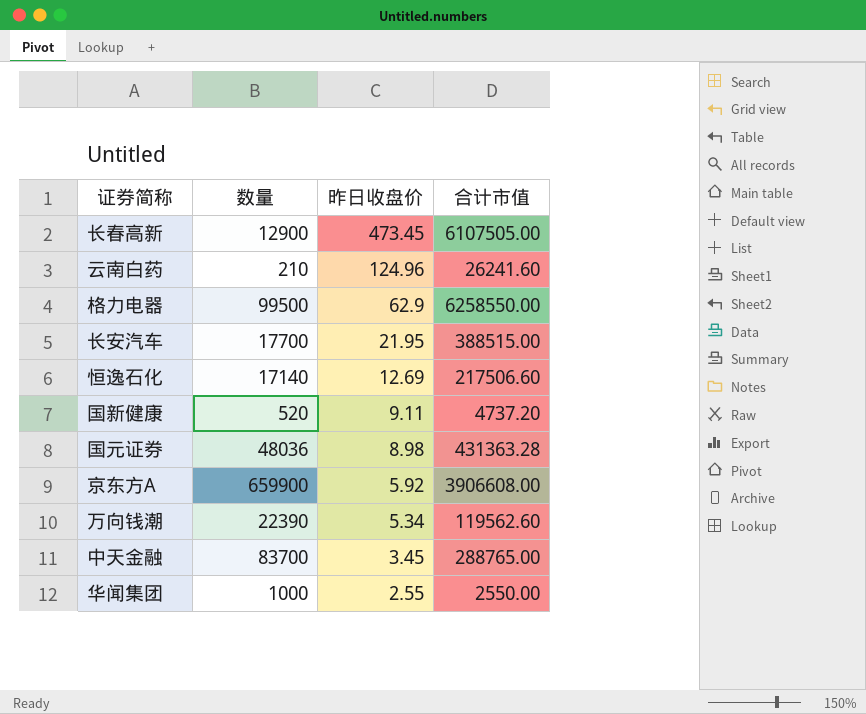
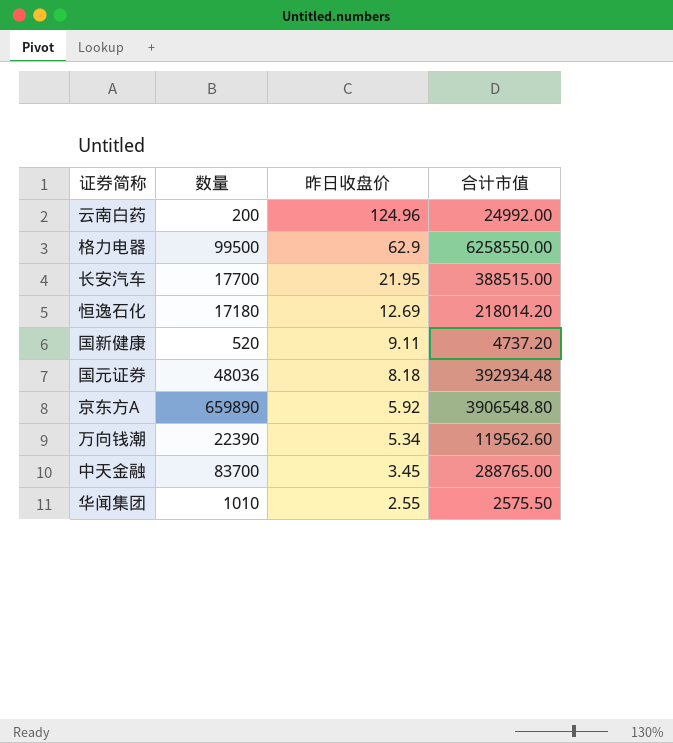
row 长春高新: 12900 | 473.45 | 6107505.00 -> none
云南白药 | 数量: 210 -> 200
云南白药 | 合计市值: 26241.60 -> 24992.00
恒逸石化 | 数量: 17140 -> 17180
恒逸石化 | 合计市值: 217506.60 -> 218014.20
国元证券 | 昨日收盘价: 8.98 -> 8.18
国元证券 | 合计市值: 431363.28 -> 392934.48
京东方A | 数量: 659900 -> 659890
京东方A | 合计市值: 3906608.00 -> 3906548.80
华闻集团 | 数量: 1000 -> 1010
华闻集团 | 合计市值: 2550.00 -> 2575.50

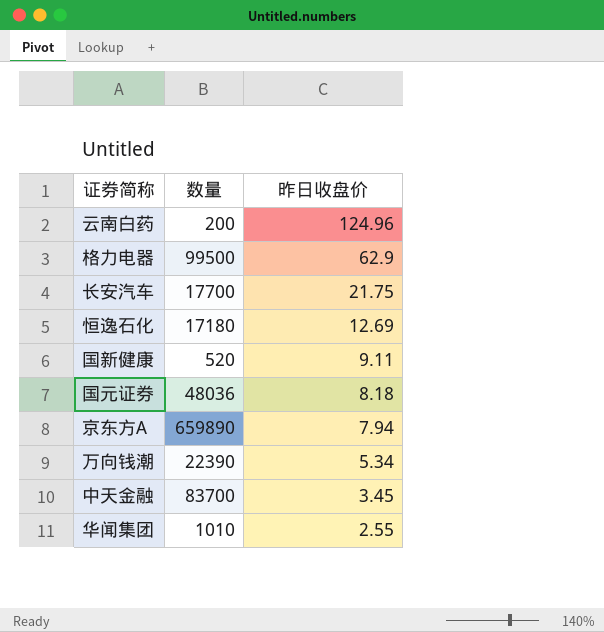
column 合计市值 | formula: [数量] * [昨日收盘价] -> none
长安汽车 | 昨日收盘价: 21.95 -> 21.75
京东方A | 昨日收盘价: 5.92 -> 7.94

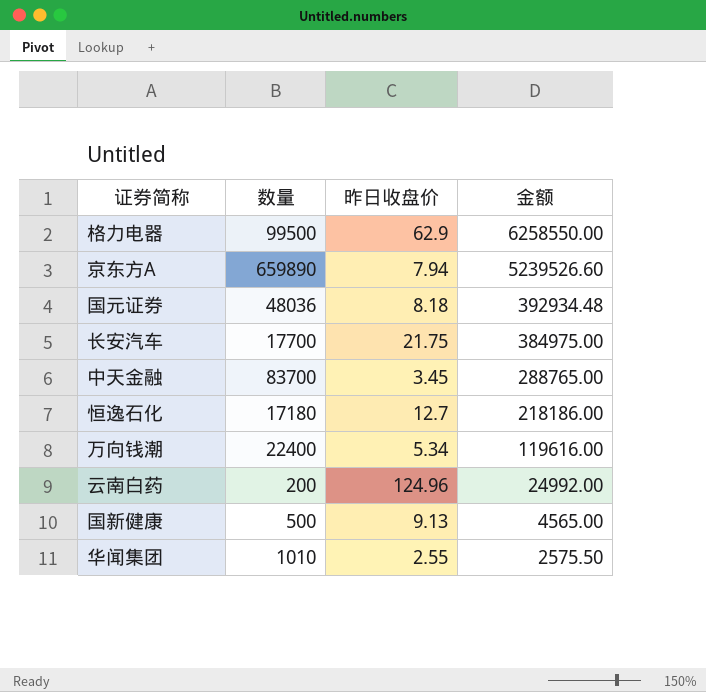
row order: 昨日收盘价 descending -> 金额 descending
column 金额 | formula: none -> [数量] * [昨日收盘价]
恒逸石化 | 昨日收盘价: 12.69 -> 12.7
万向钱潮 | 数量: 22390 -> 22400
国新健康 | 数量: 520 -> 500
国新健康 | 昨日收盘价: 9.11 -> 9.13

